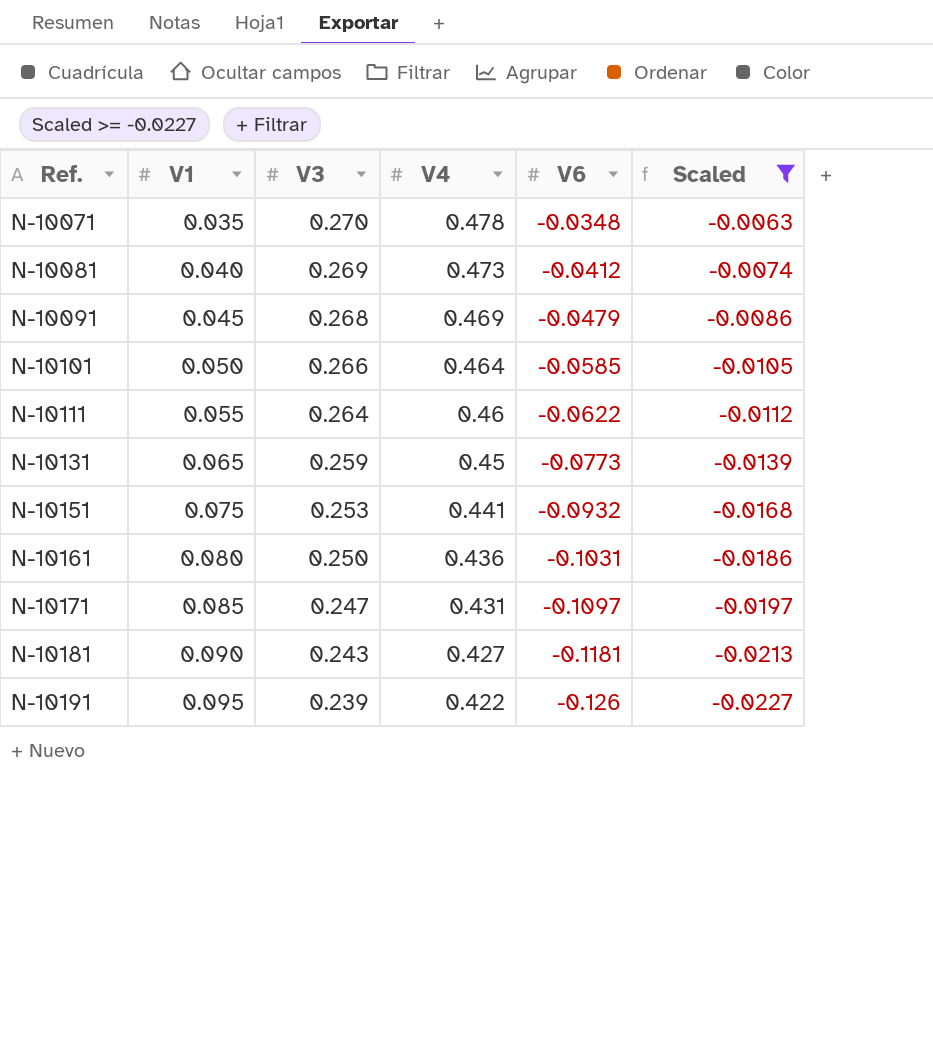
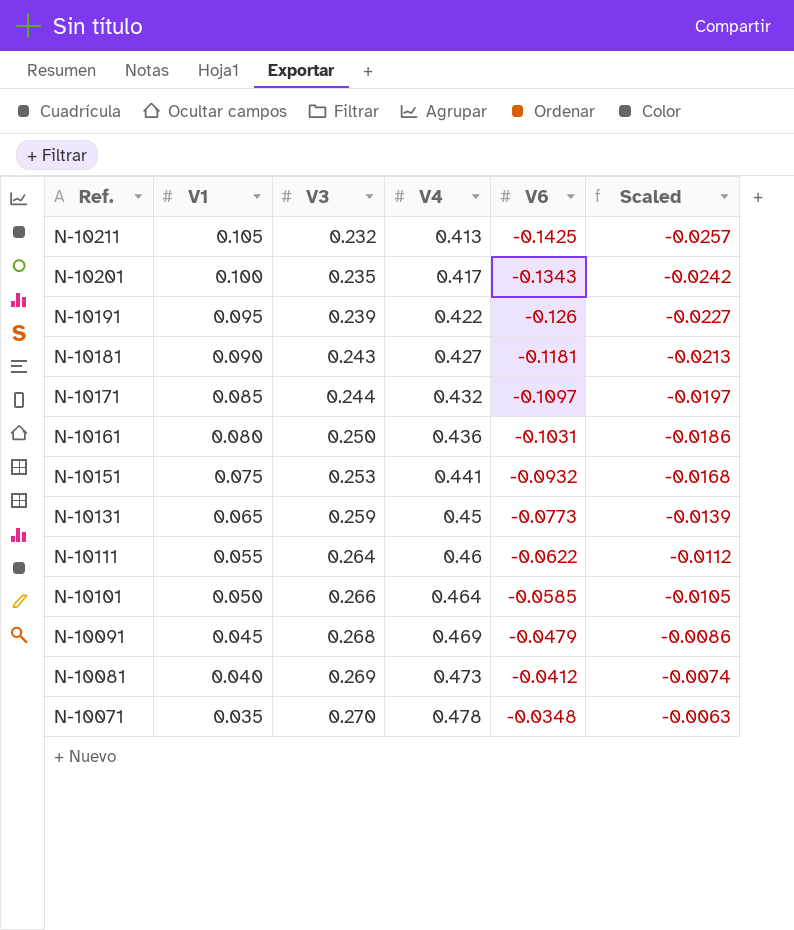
filter: Scaled >= -0.0227 -> none
row order: Ref. ascending -> Ref. descending
N-10171 | V3: 0.247 -> 0.244
N-10171 | V4: 0.431 -> 0.432

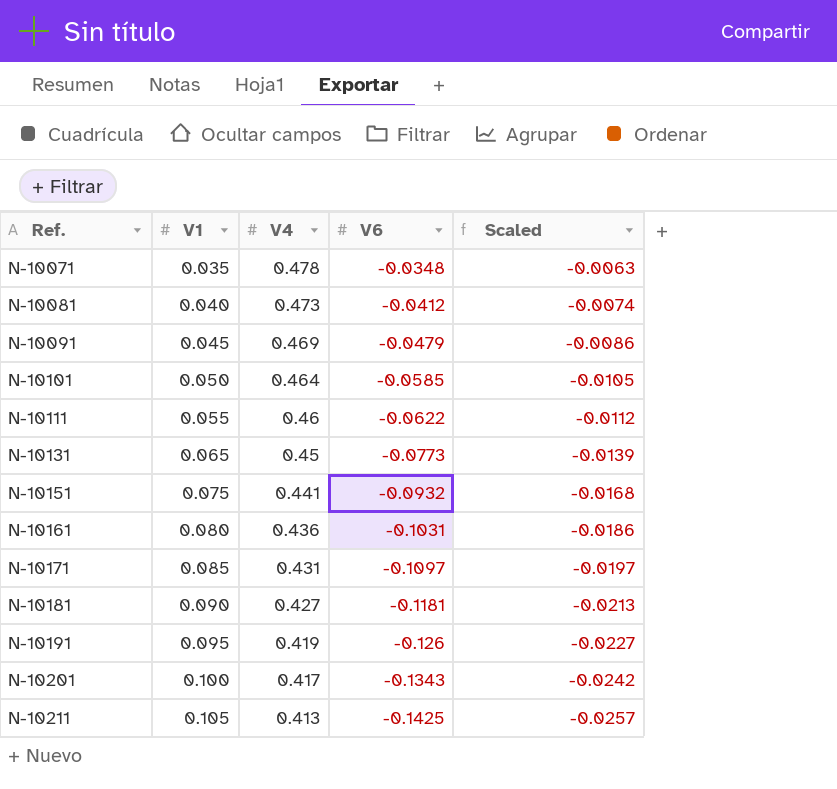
row order: Ref. descending -> Ref. ascending
column V3 | position: 3 -> none
N-10171 | V4: 0.432 -> 0.431
N-10191 | V4: 0.422 -> 0.419

